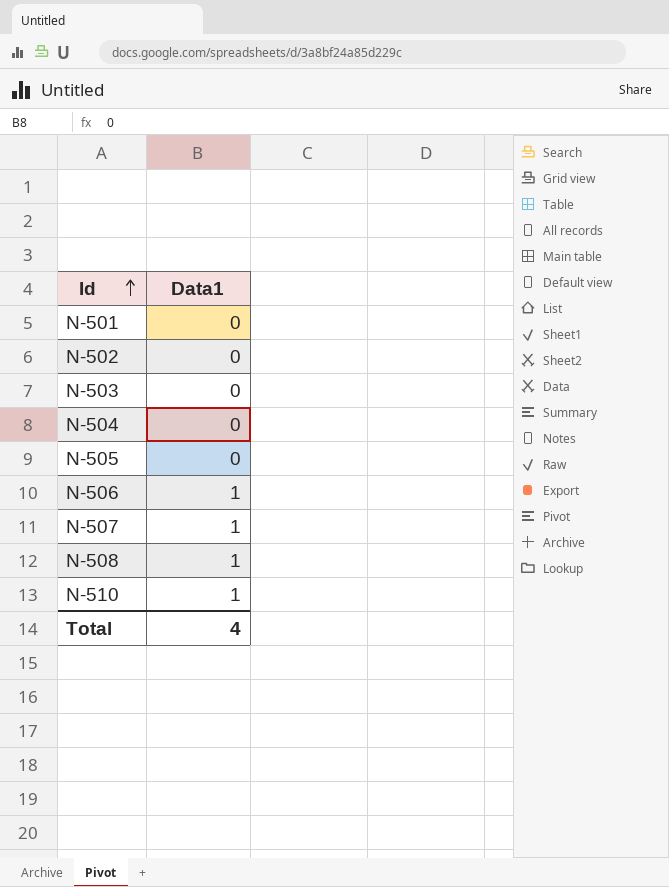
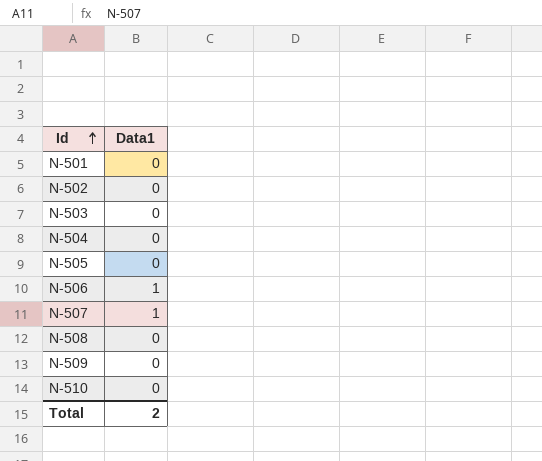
N-508 | Data1: 1 -> 0
row N-509: none -> 0
N-510 | Data1: 1 -> 0
Total | Data1: 4 -> 2

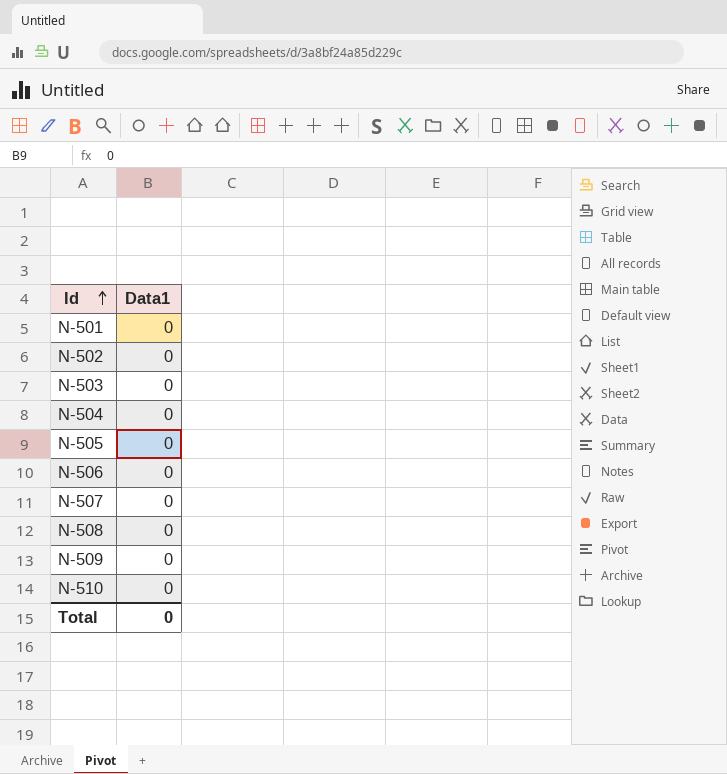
N-506 | Data1: 1 -> 0
N-507 | Data1: 1 -> 0
Total | Data1: 2 -> 0

